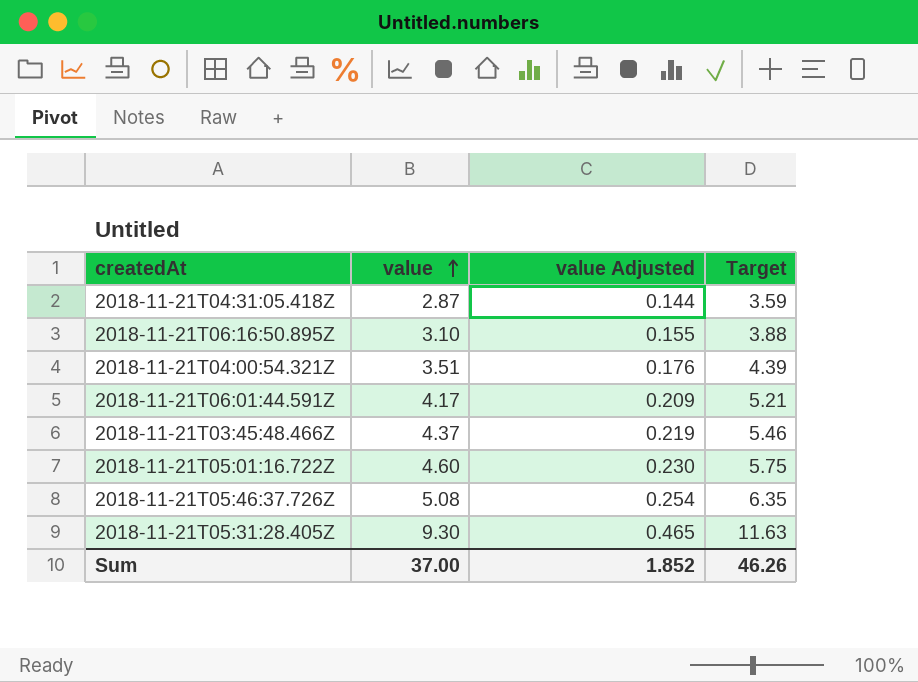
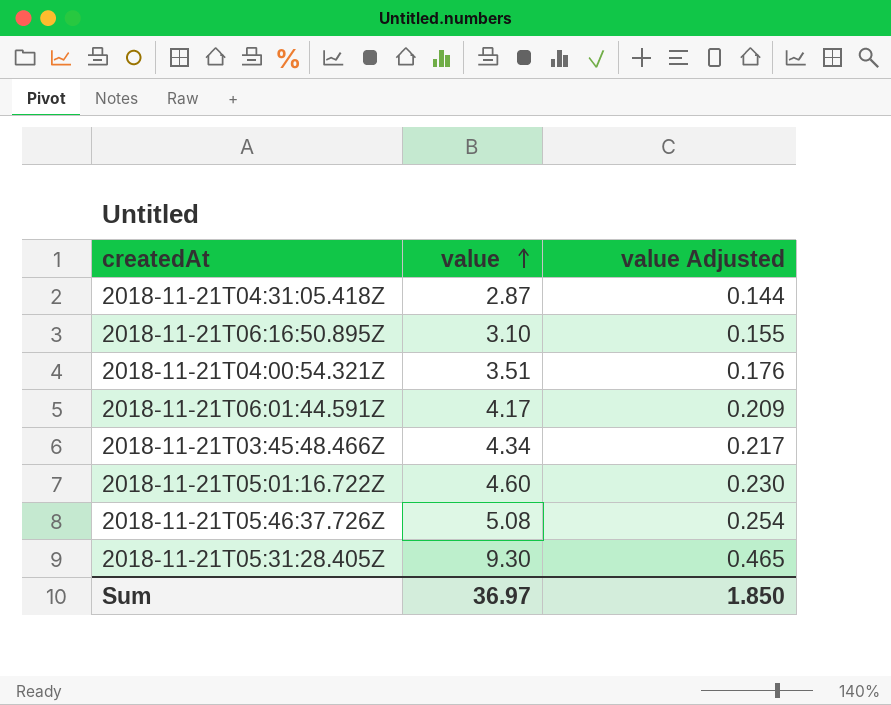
column Target | formula: [value] * 1.25 -> none
2018-11-21T03:45:48.466Z | value: 4.37 -> 4.34
2018-11-21T03:45:48.466Z | value Adjusted: 0.219 -> 0.217
Sum | value: 37.00 -> 36.97
Sum | value Adjusted: 1.852 -> 1.850

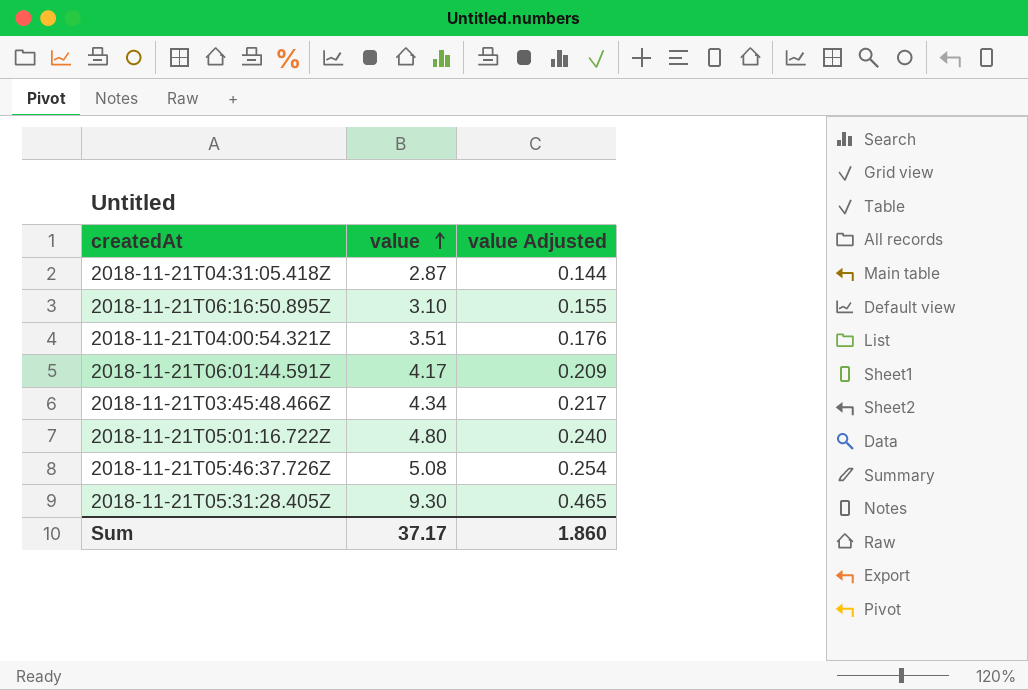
2018-11-21T05:01:16.722Z | value: 4.60 -> 4.80
2018-11-21T05:01:16.722Z | value Adjusted: 0.230 -> 0.240
Sum | value: 36.97 -> 37.17
Sum | value Adjusted: 1.850 -> 1.860

